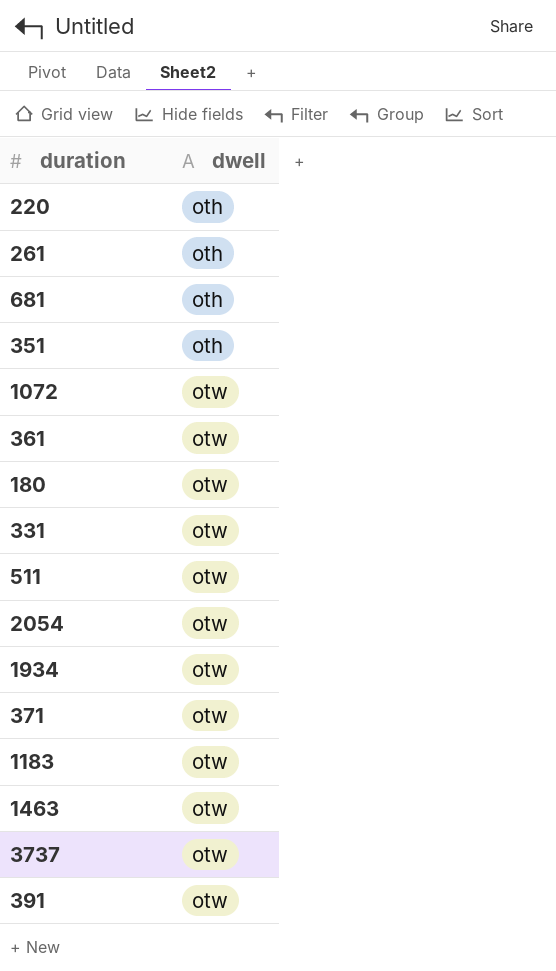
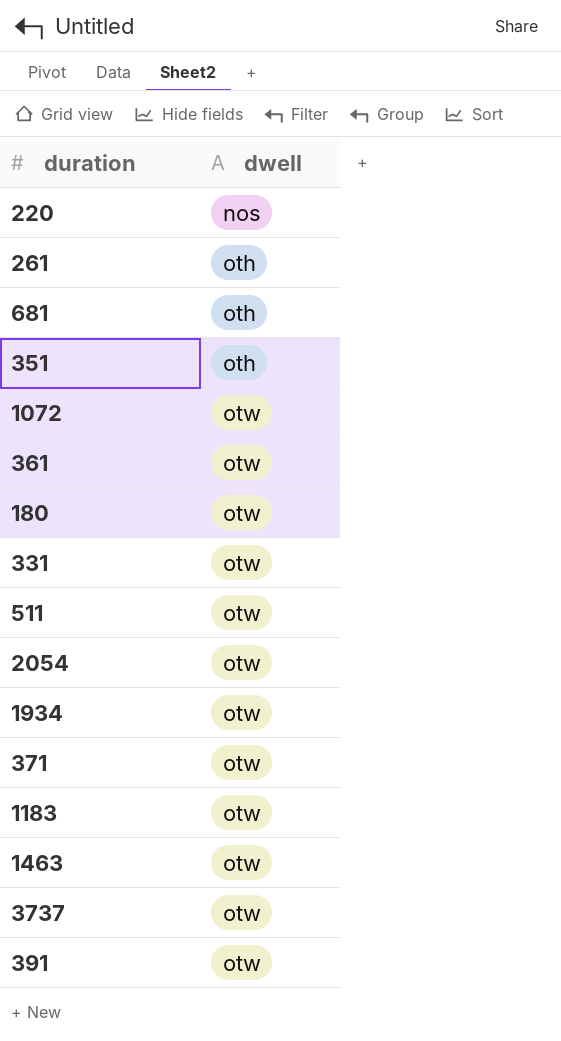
220 | dwell: oth -> nos

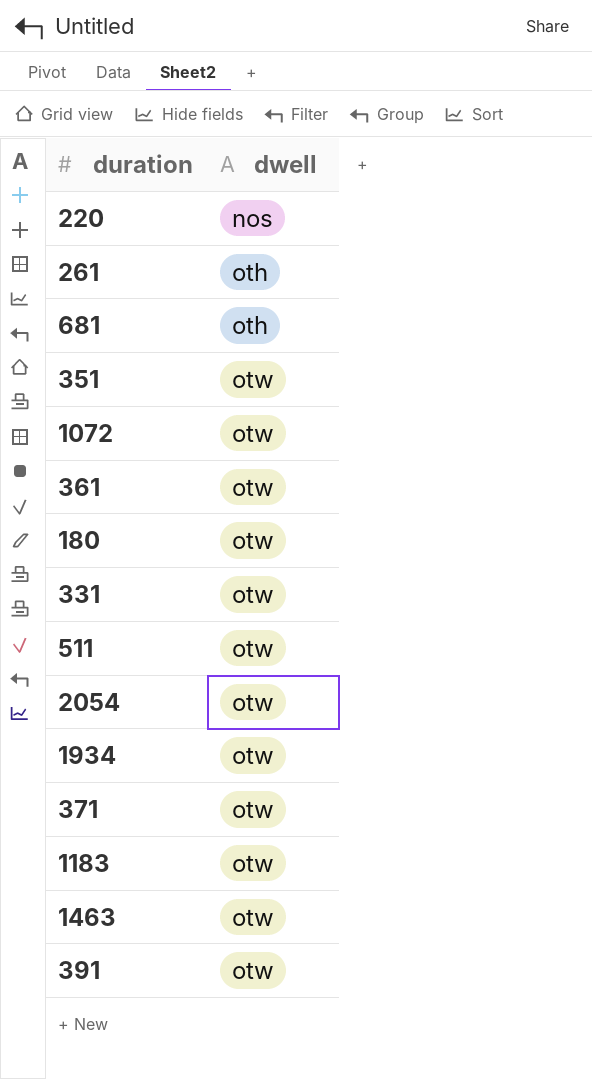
row 3737: otw -> none
351 | dwell: oth -> otw

